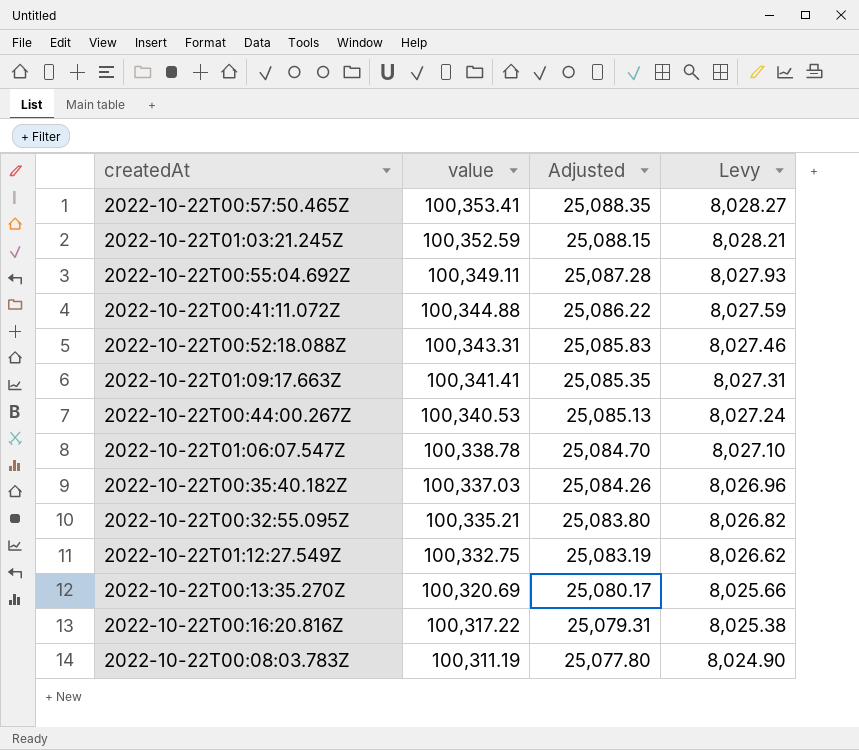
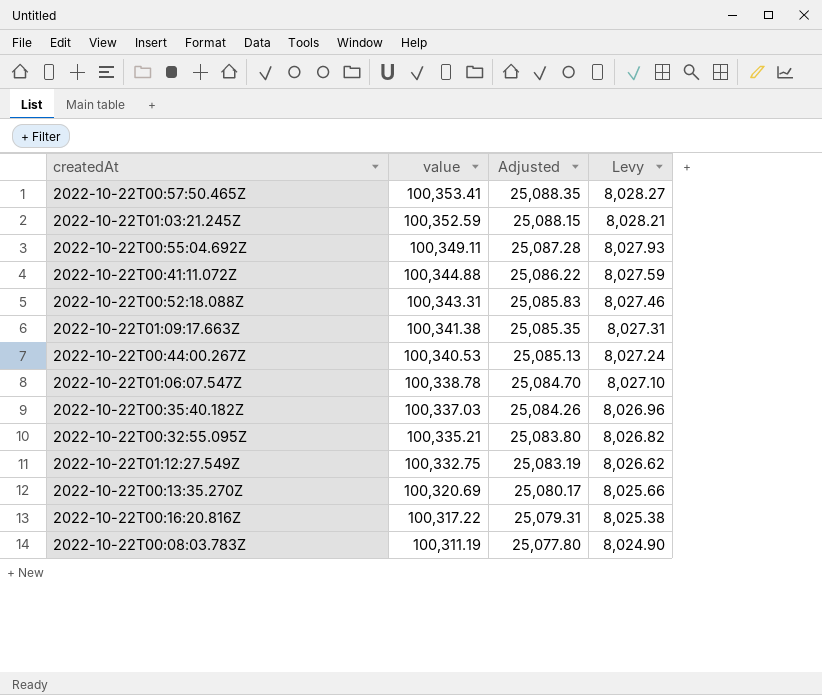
2022-10-22T01:09:17.663Z | value: 100,341.41 -> 100,341.38

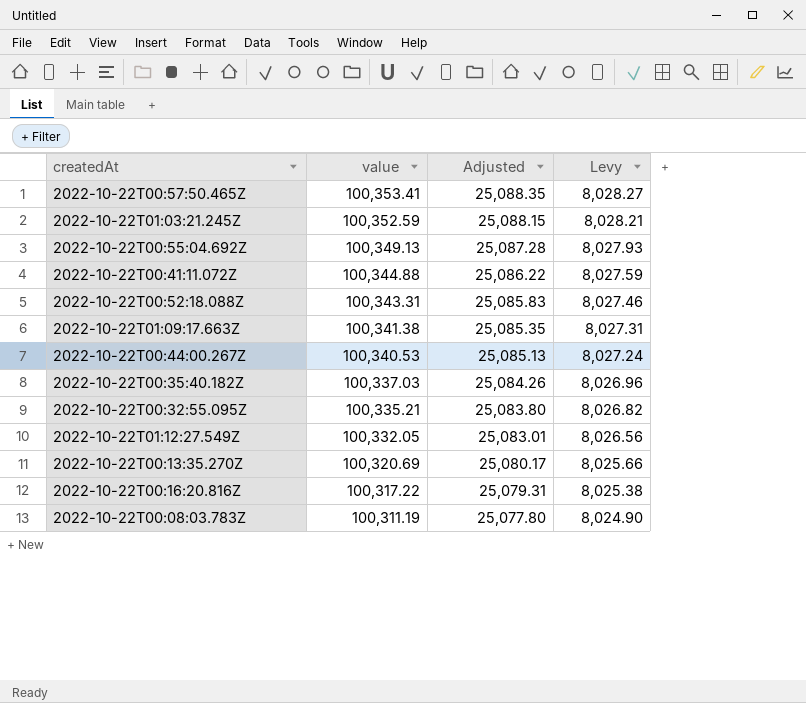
row 2022-10-22T01:06:07.547Z: 100,338.78 | 25,084.70 | 8,027.10 -> none
2022-10-22T00:55:04.692Z | value: 100,349.11 -> 100,349.13
2022-10-22T01:12:27.549Z | value: 100,332.75 -> 100,332.05
2022-10-22T01:12:27.549Z | Adjusted: 25,083.19 -> 25,083.01
2022-10-22T01:12:27.549Z | Levy: 8,026.62 -> 8,026.56

